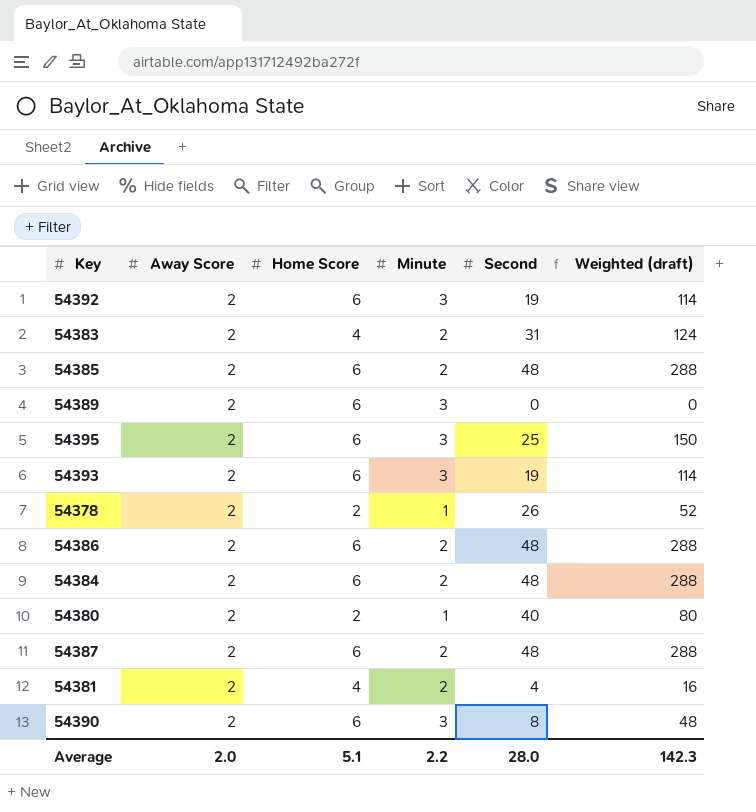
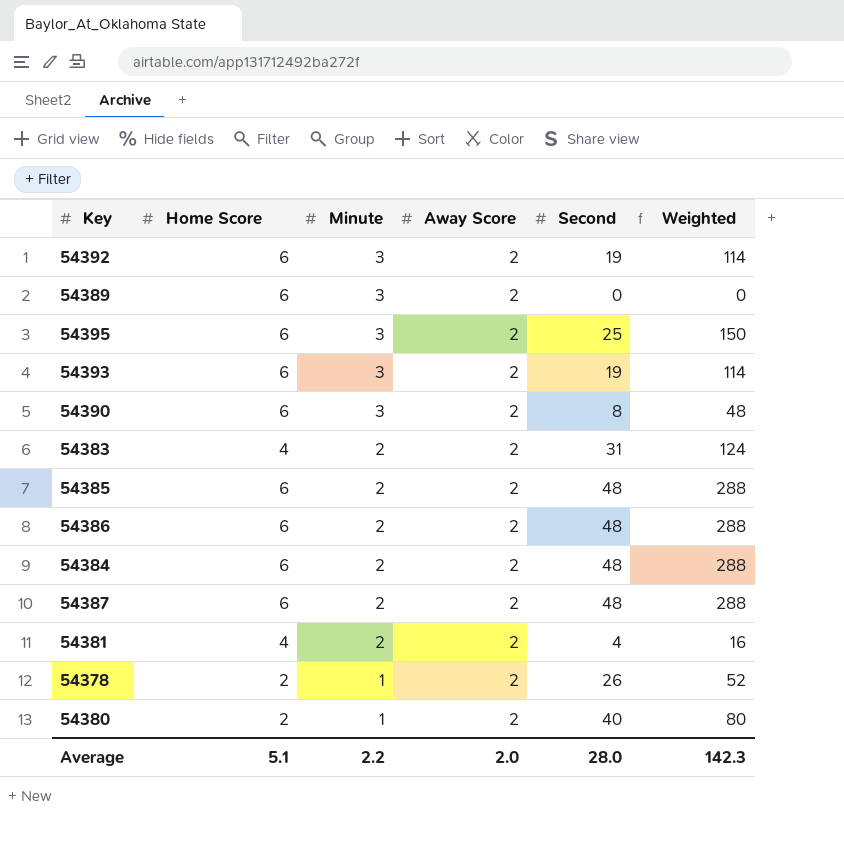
row order: none -> Minute descending
column Away Score | position: 2 -> 4
column name: Weighted (draft) -> Weighted

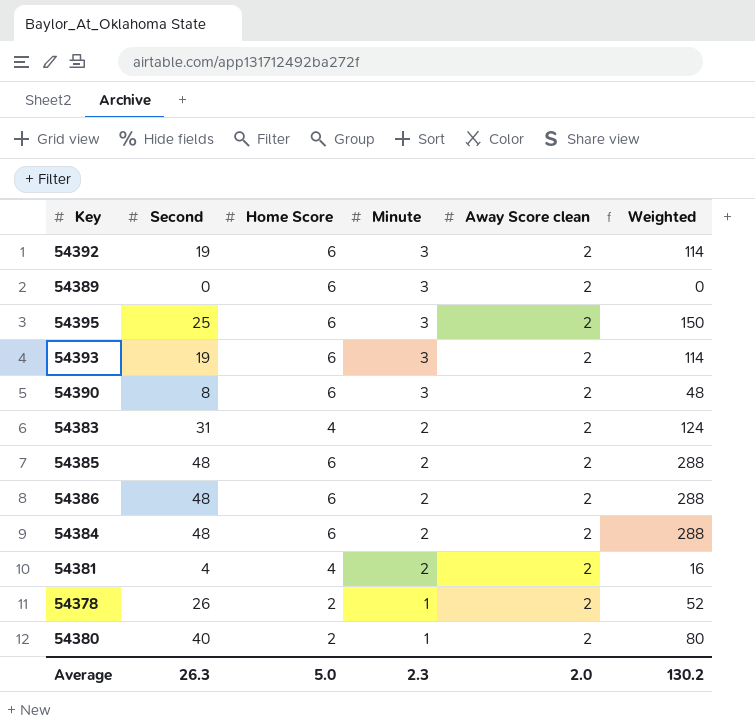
column Second | position: 5 -> 2
column name: Away Score -> Away Score clean
row 54387: 6 | 2 | 2 | 48 | 288 -> none
Average | Second: 28.0 -> 26.3
Average | Home Score: 5.1 -> 5.0
Average | Minute: 2.2 -> 2.3
Average | Weighted: 142.3 -> 130.2

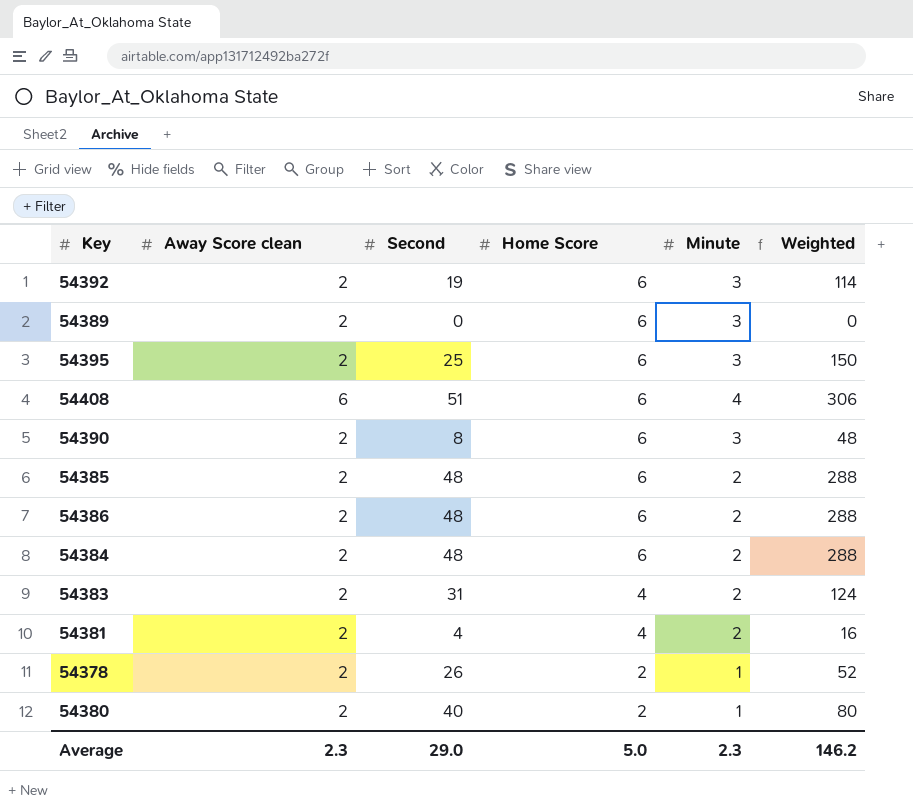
row order: Minute descending -> Home Score descending
column Away Score clean | position: 5 -> 2
row 54393: 19 | 6 | 3 | 2 | 114 -> none
row 54408: none -> 6 | 51 | 6 | 4 | 306
Average | Away Score clean: 2.0 -> 2.3
Average | Second: 26.3 -> 29.0
Average | Weighted: 130.2 -> 146.2

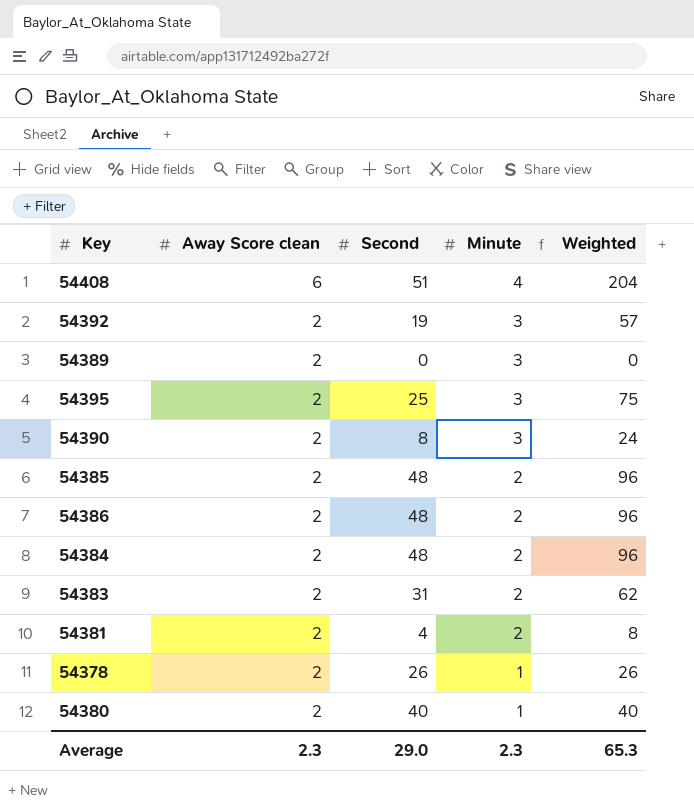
row order: Home Score descending -> Away Score clean descending
column Home Score | position: 4 -> none
column Weighted | formula: [Second] * [Home Score] -> [Second] * [Minute]
Average | Weighted: 146.2 -> 65.3

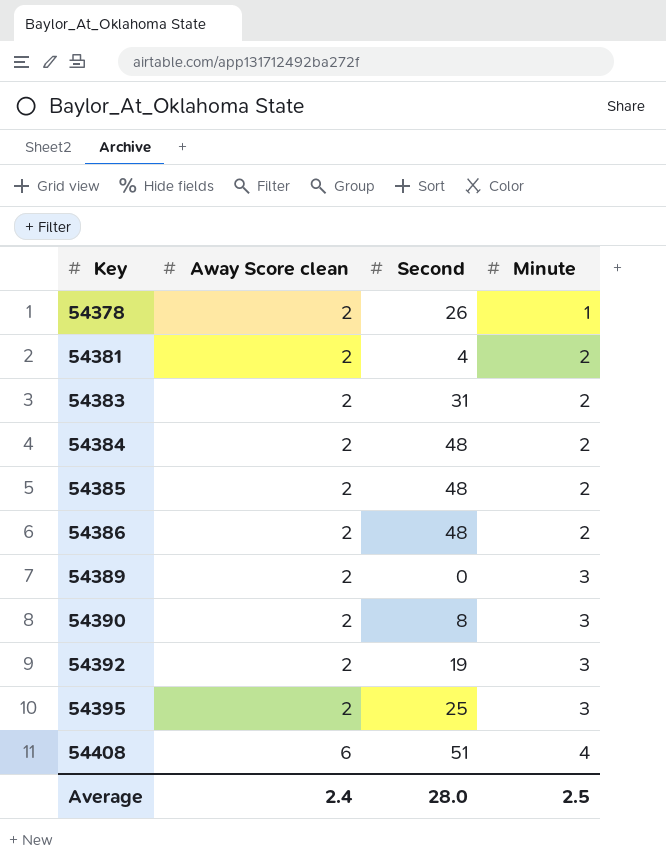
row order: Away Score clean descending -> Key ascending
column Weighted | formula: [Second] * [Minute] -> none
row 54380: 2 | 40 | 1 | 40 -> none
Average | Away Score clean: 2.3 -> 2.4
Average | Second: 29.0 -> 28.0
Average | Minute: 2.3 -> 2.5

